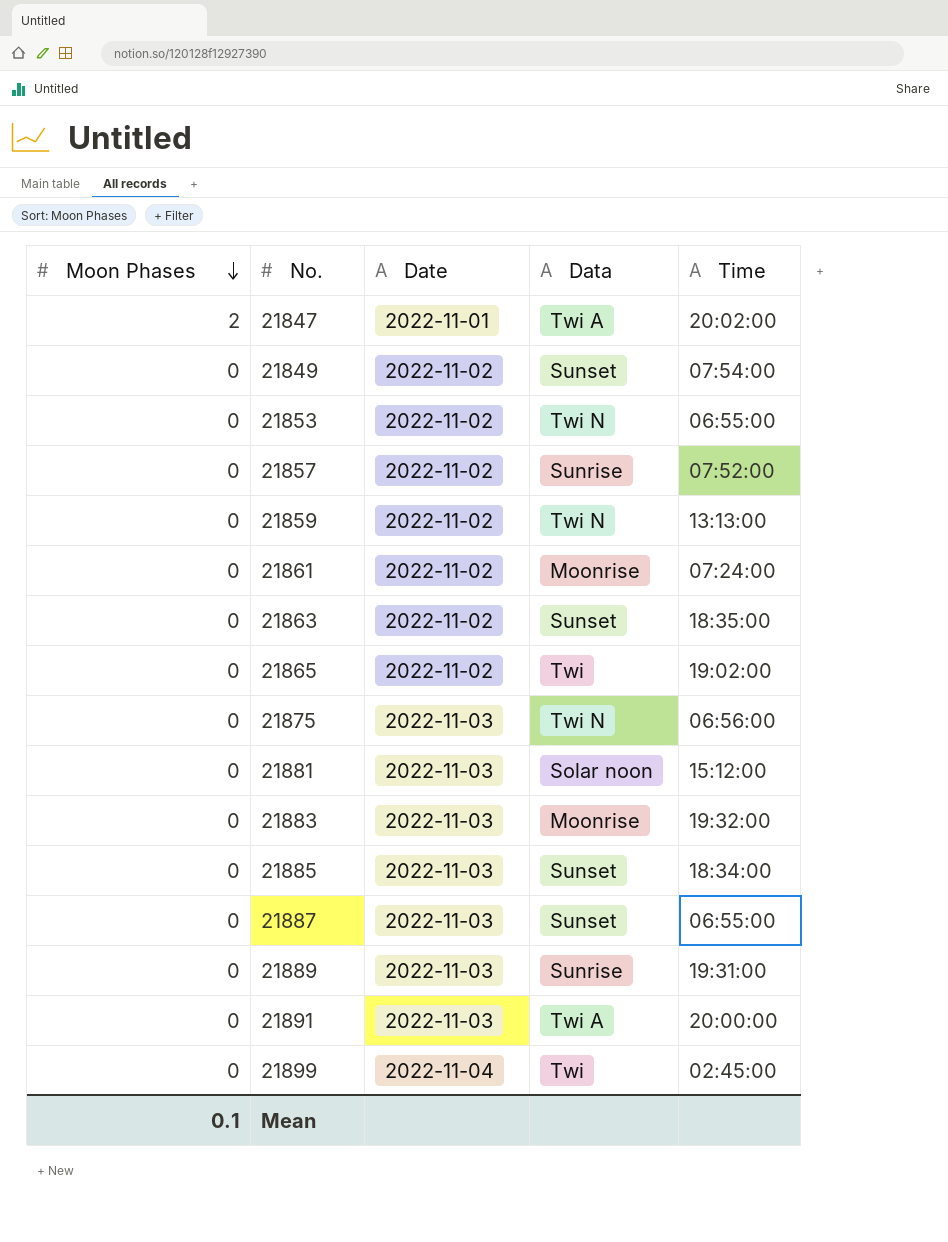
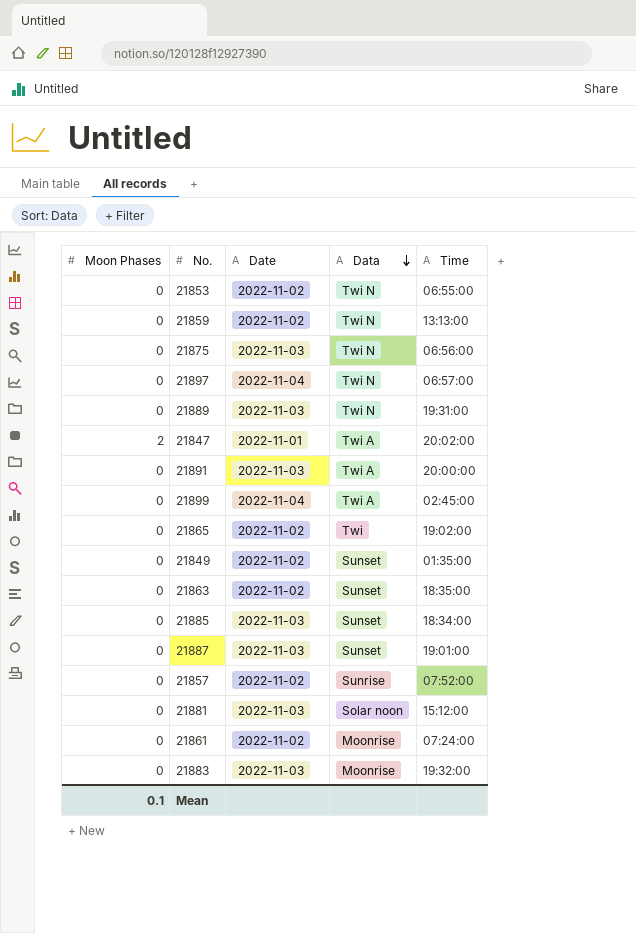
row order: Moon Phases descending -> Data descending
row 21897: none -> 0 | 2022-11-04 | Twi N | 06:57:00
21889 | Data: Sunrise -> Twi N
21899 | Data: Twi -> Twi A
21849 | Time: 07:54:00 -> 01:35:00
21887 | Time: 06:55:00 -> 19:01:00

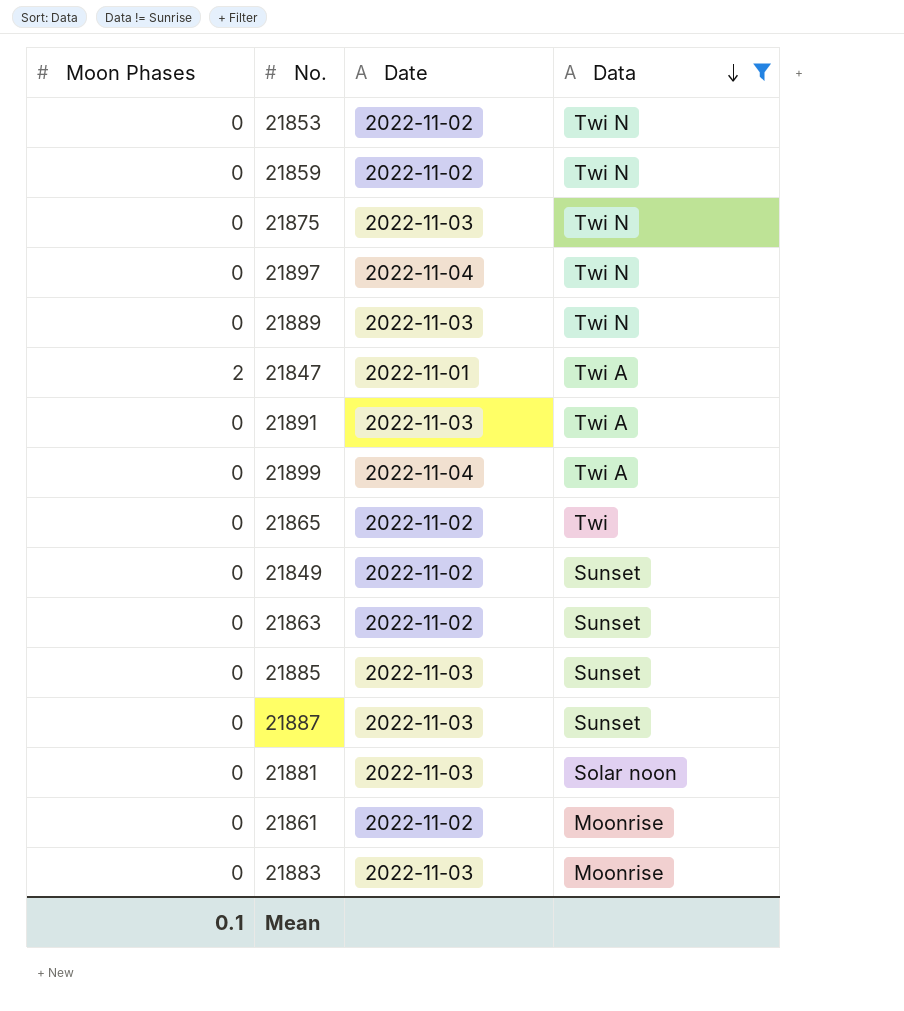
filter: none -> Data != Sunrise
column Time | position: 5 -> none

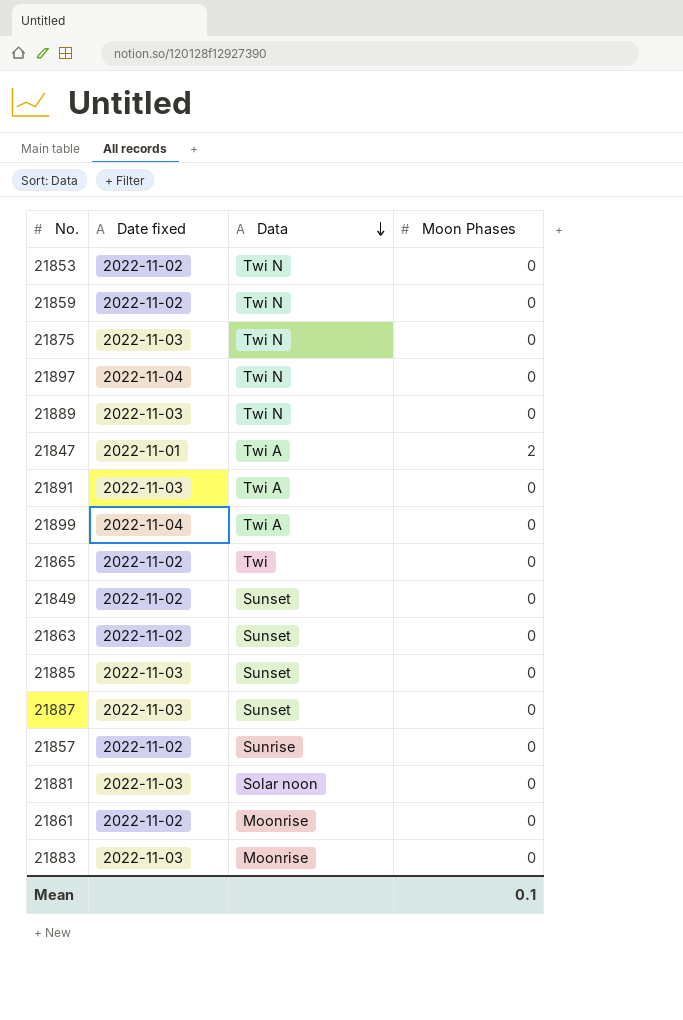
filter: Data != Sunrise -> none
column name: Date -> Date fixed
column Moon Phases | position: 1 -> 4

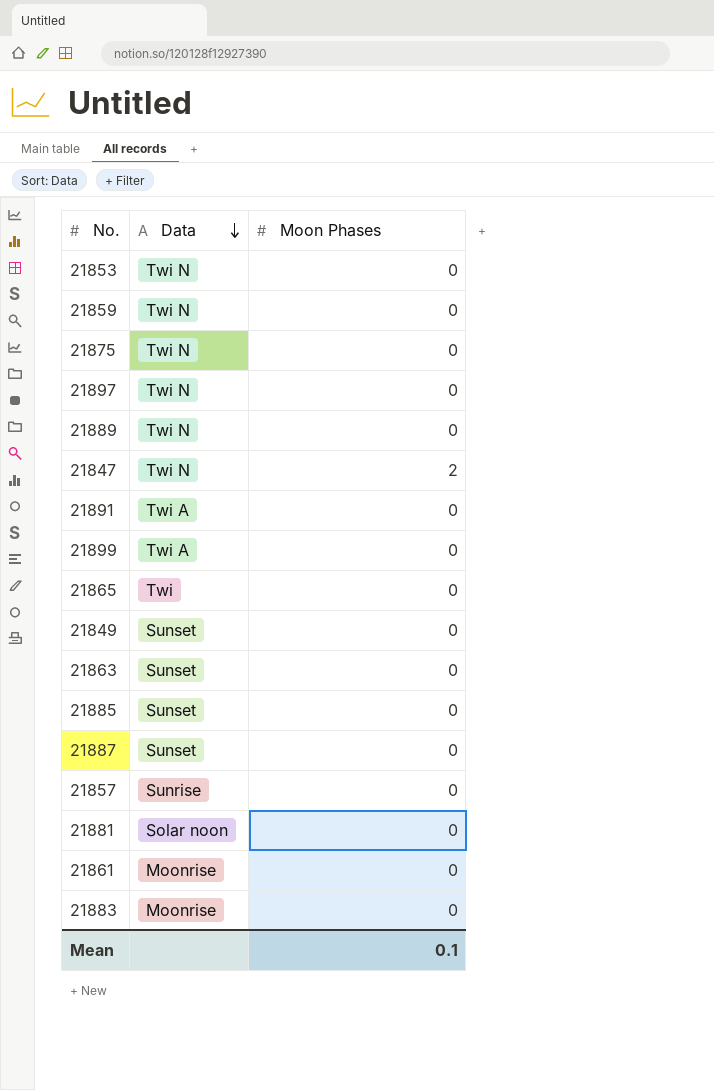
column Date fixed | position: 2 -> none
21847 | Data: Twi A -> Twi N

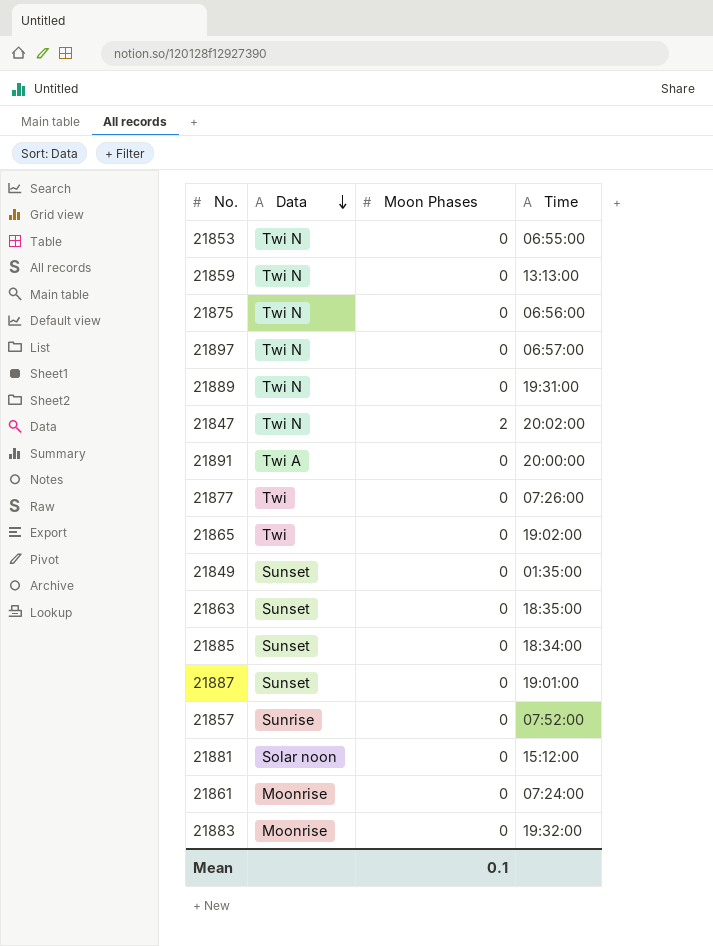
column Time | position: none -> 4
row 21899: Twi A | 0 -> none
row 21877: none -> Twi | 0 | 07:26:00

